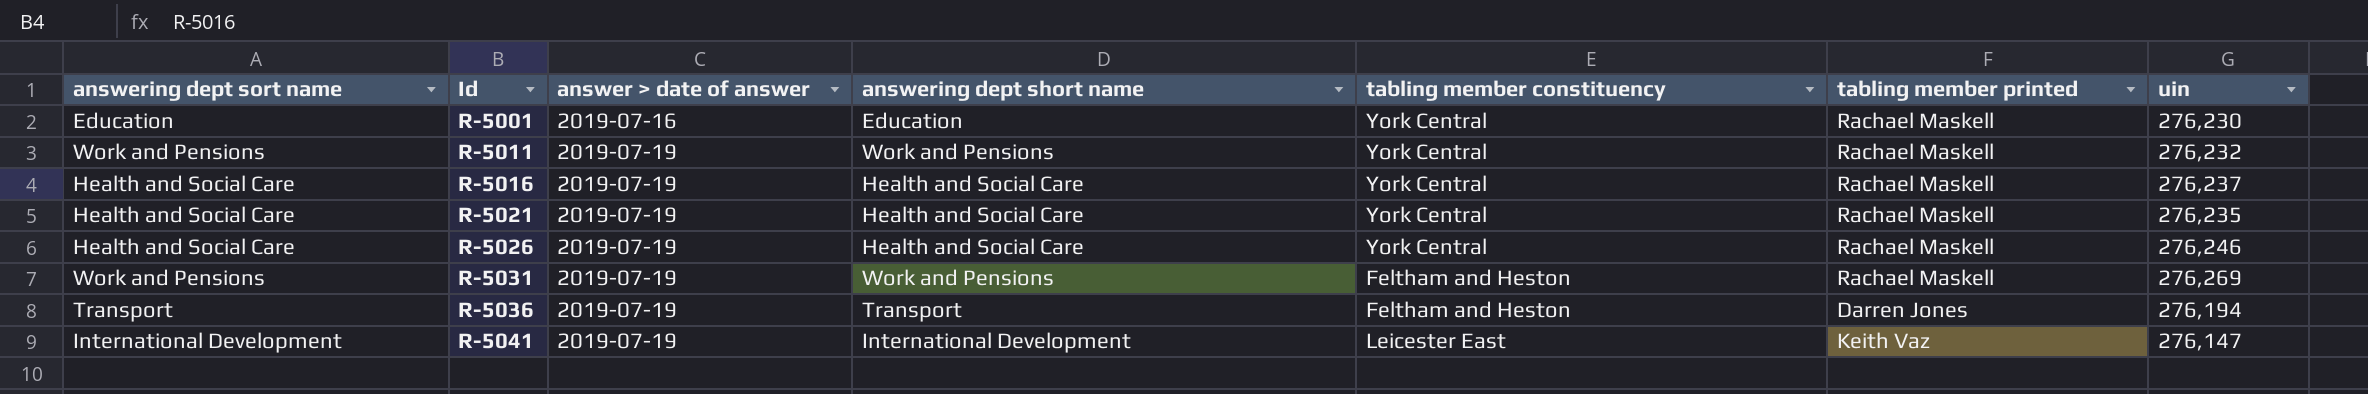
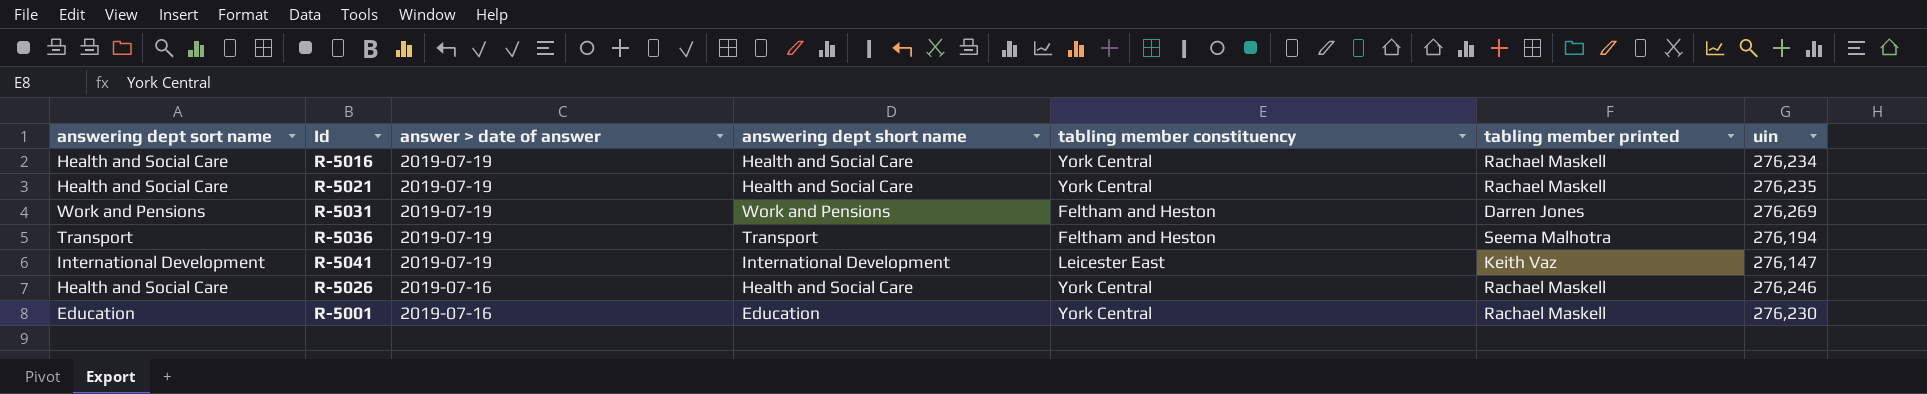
row order: Id ascending -> answer > date of answer descending
row R-5011: Work and Pensions | 2019-07-19 | Work and Pensions | York Central | Rachael Maskell | 276,232 -> none
R-5016 | uin: 276,237 -> 276,234
R-5031 | tabling member printed: Rachael Maskell -> Darren Jones
R-5036 | tabling member printed: Darren Jones -> Seema Malhotra
R-5026 | answer > date of answer: 2019-07-19 -> 2019-07-16

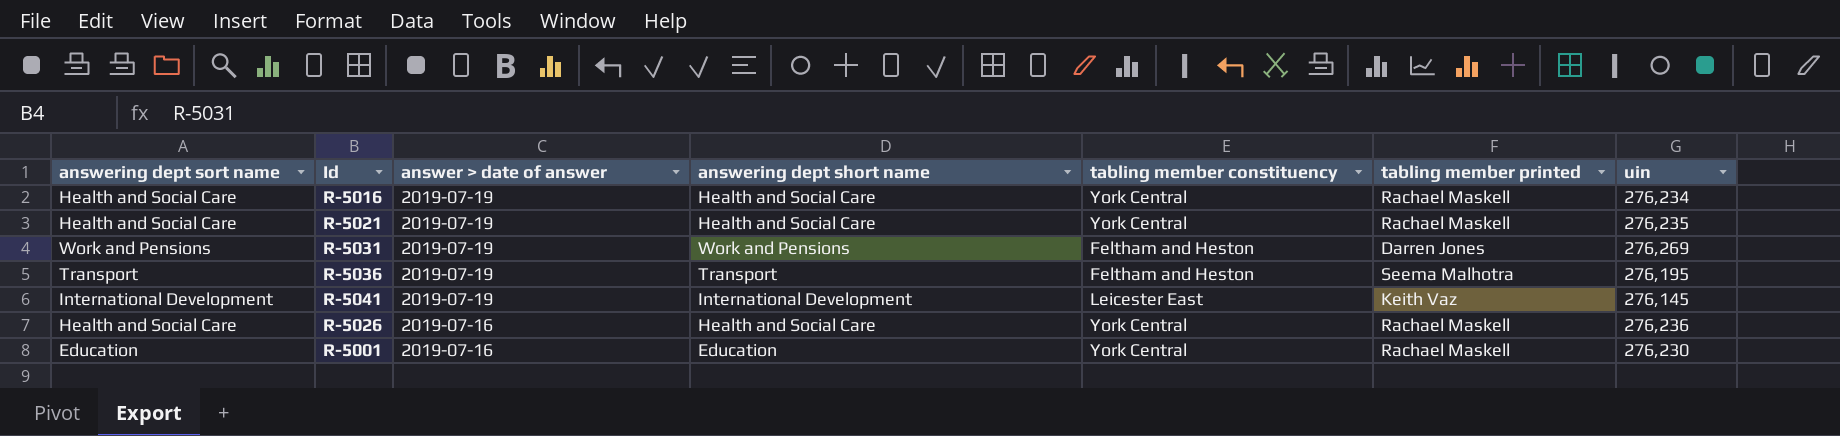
R-5036 | uin: 276,194 -> 276,195
R-5041 | uin: 276,147 -> 276,145
R-5026 | uin: 276,246 -> 276,236

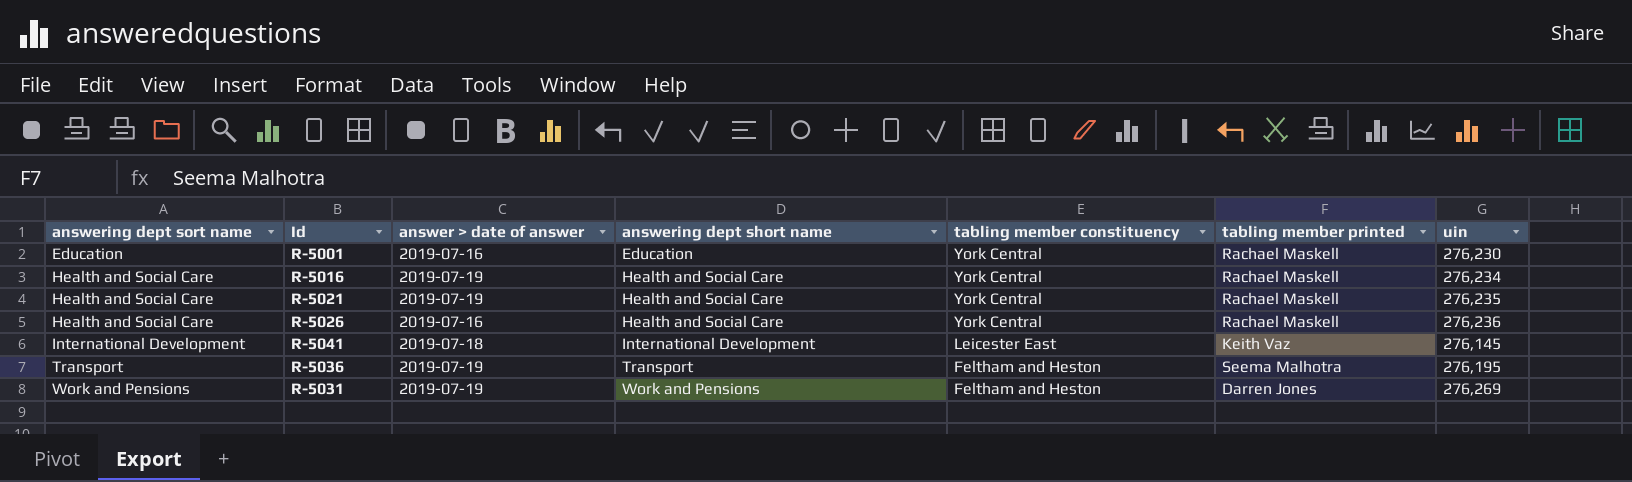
row order: answer > date of answer descending -> answering dept sort name ascending
R-5041 | answer > date of answer: 2019-07-19 -> 2019-07-18

